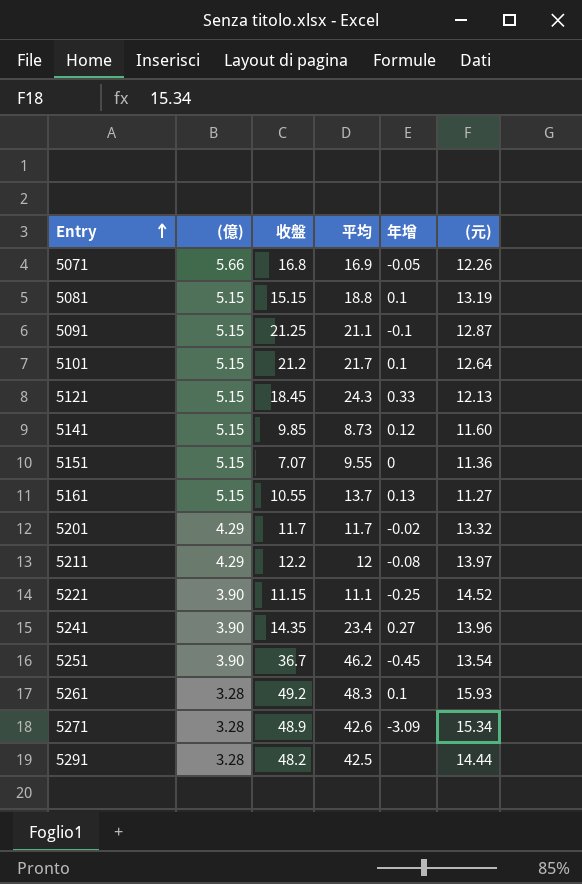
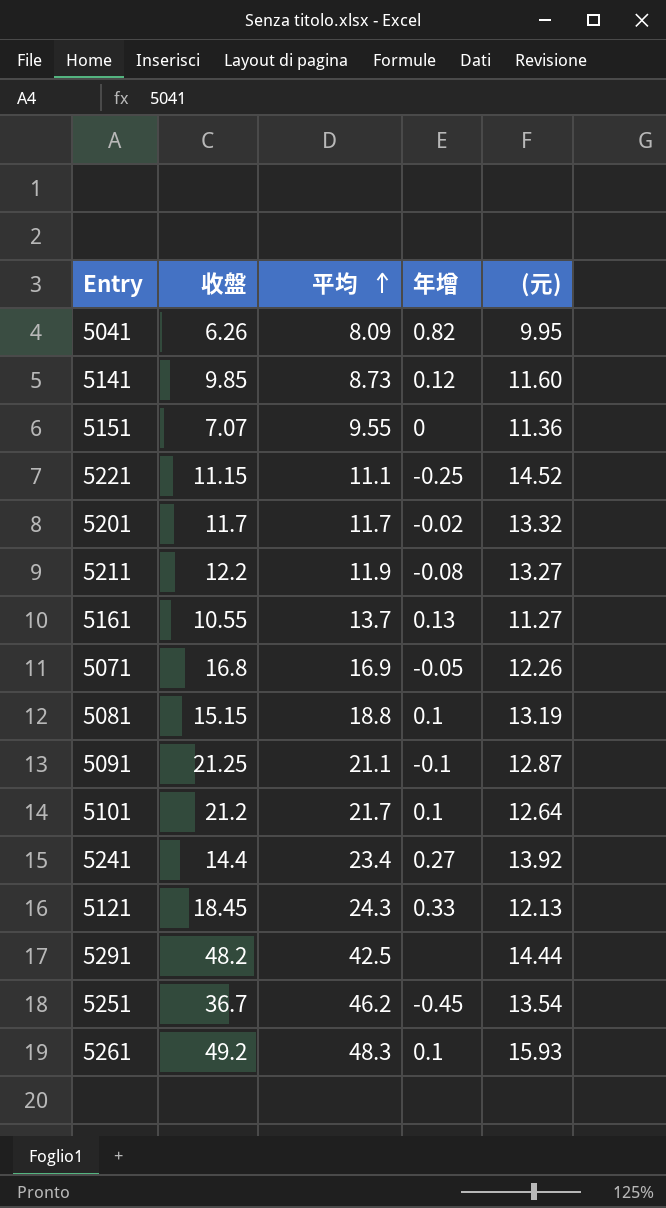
row order: Entry ascending -> 平均 ascending
column (億) | position: 2 -> none
row 5271: 3.28 | 48.9 | 42.6 | -3.09 | 15.34 -> none
row 5041: none -> 6.26 | 8.09 | 0.82 | 9.95
5211 | 平均: 12 -> 11.9
5211 | (元): 13.97 -> 13.27
5241 | 收盤: 14.35 -> 14.4
5241 | (元): 13.96 -> 13.92

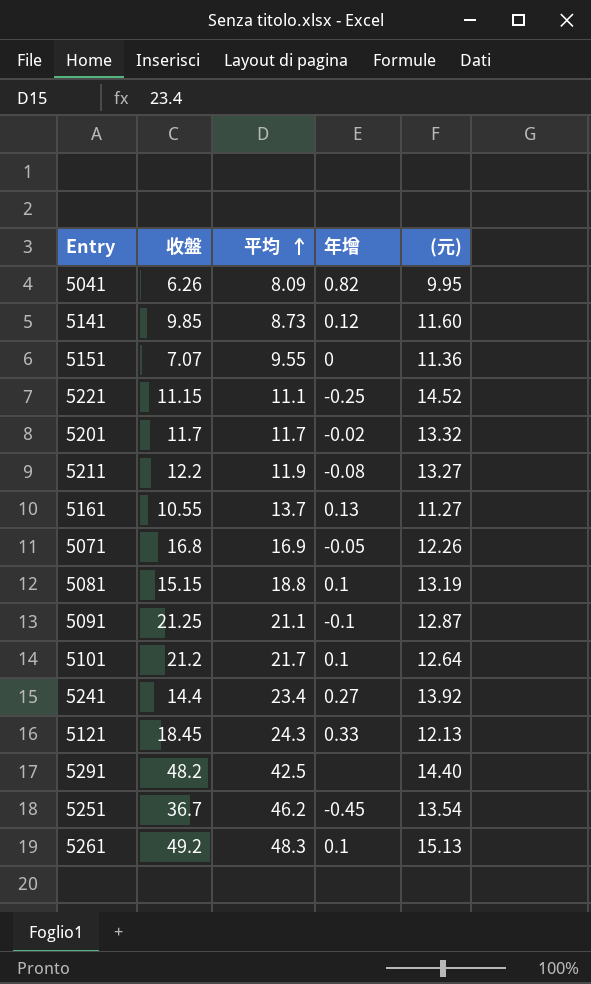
5291 | (元): 14.44 -> 14.40
5261 | (元): 15.93 -> 15.13

